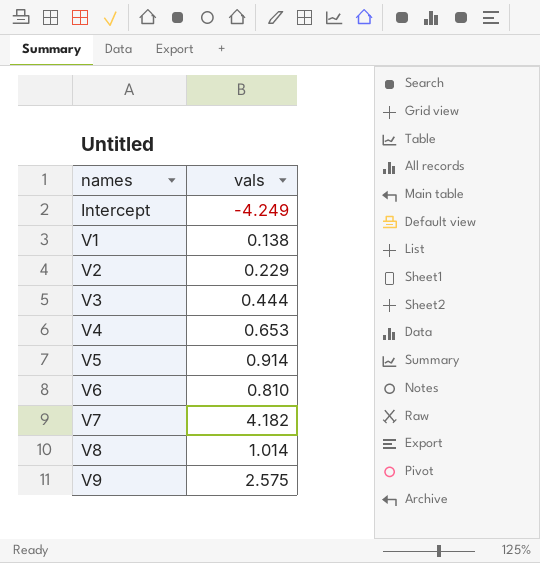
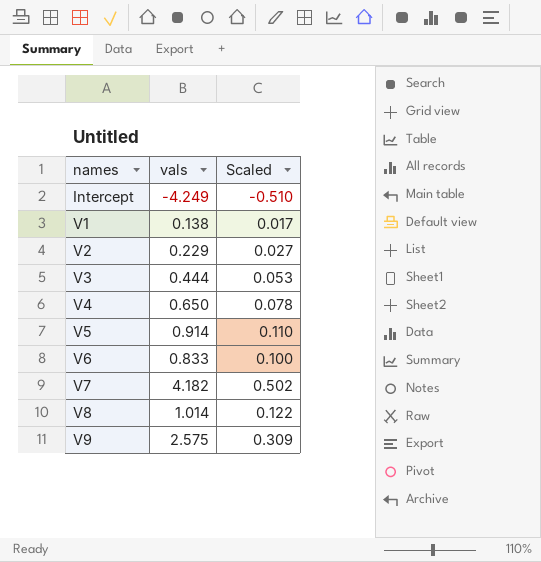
column Scaled | formula: none -> [vals] * 0.12
V4 | vals: 0.653 -> 0.650
V6 | vals: 0.810 -> 0.833

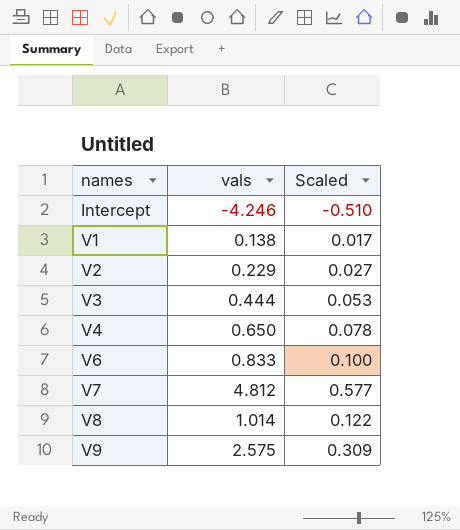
row V5: 0.914 | 0.110 -> none
Intercept | vals: -4.249 -> -4.246
V7 | vals: 4.182 -> 4.812
V7 | Scaled: 0.502 -> 0.577

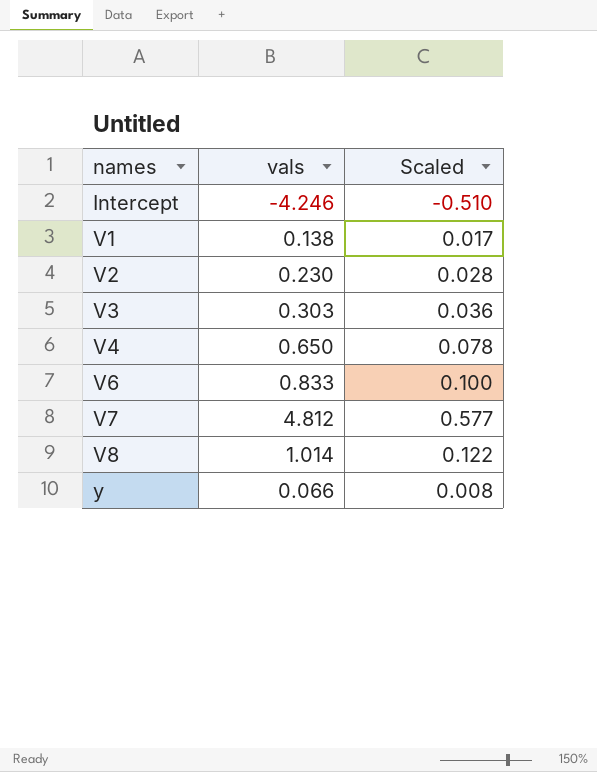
row V9: 2.575 | 0.309 -> none
V2 | vals: 0.229 -> 0.230
V2 | Scaled: 0.027 -> 0.028
V3 | vals: 0.444 -> 0.303
V3 | Scaled: 0.053 -> 0.036
row y: none -> 0.066 | 0.008

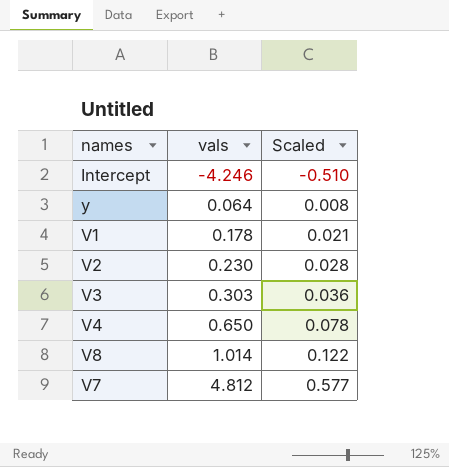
row order: names ascending -> vals ascending
row V6: 0.833 | 0.100 -> none
y | vals: 0.066 -> 0.064
V1 | vals: 0.138 -> 0.178
V1 | Scaled: 0.017 -> 0.021

